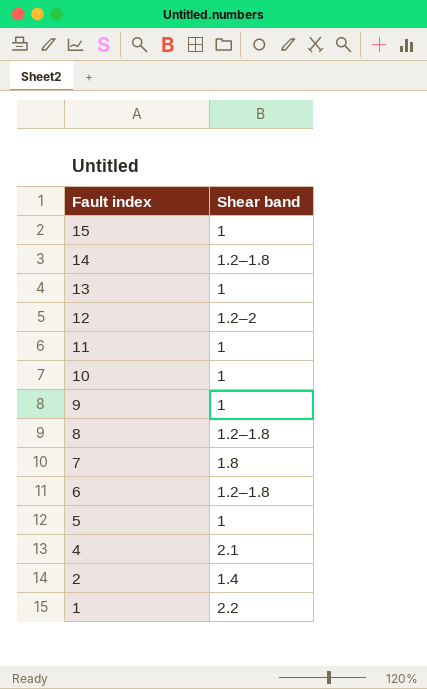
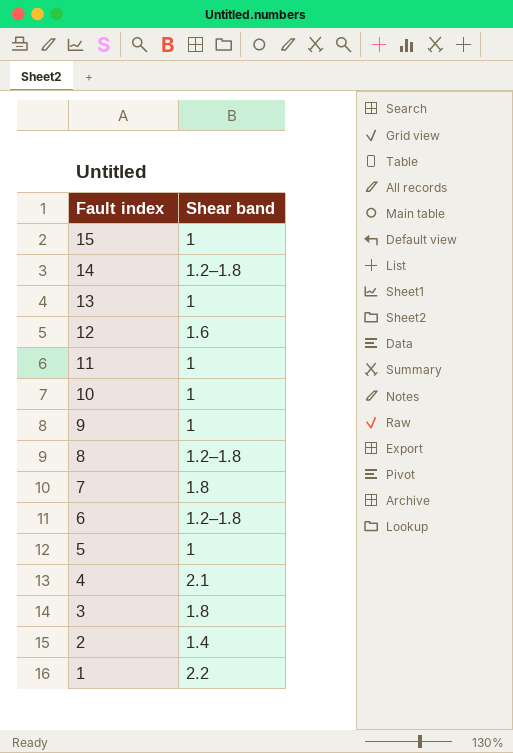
12 | Shear band: 1.2–2 -> 1.6
row 3: none -> 1.8

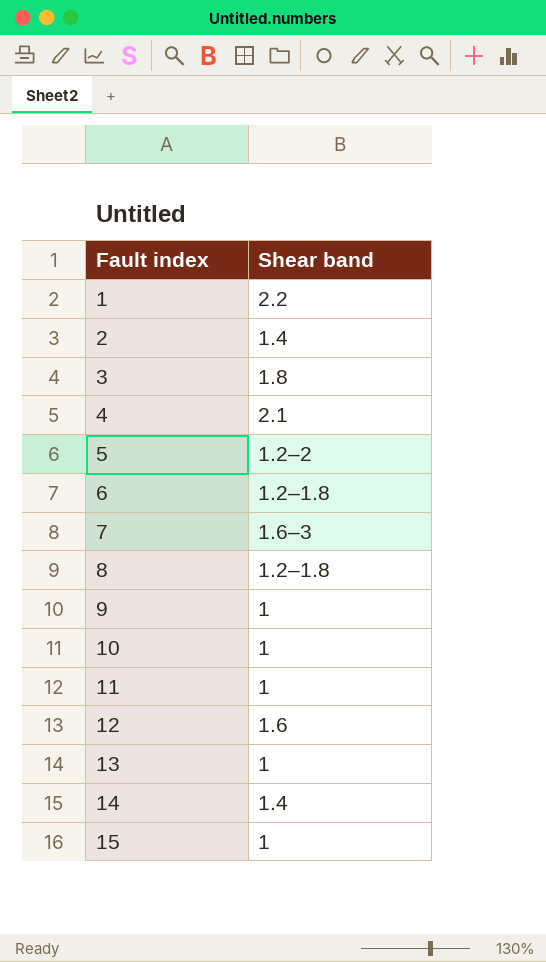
row order: Fault index descending -> Fault index ascending
5 | Shear band: 1 -> 1.2–2
7 | Shear band: 1.8 -> 1.6–3
14 | Shear band: 1.2–1.8 -> 1.4

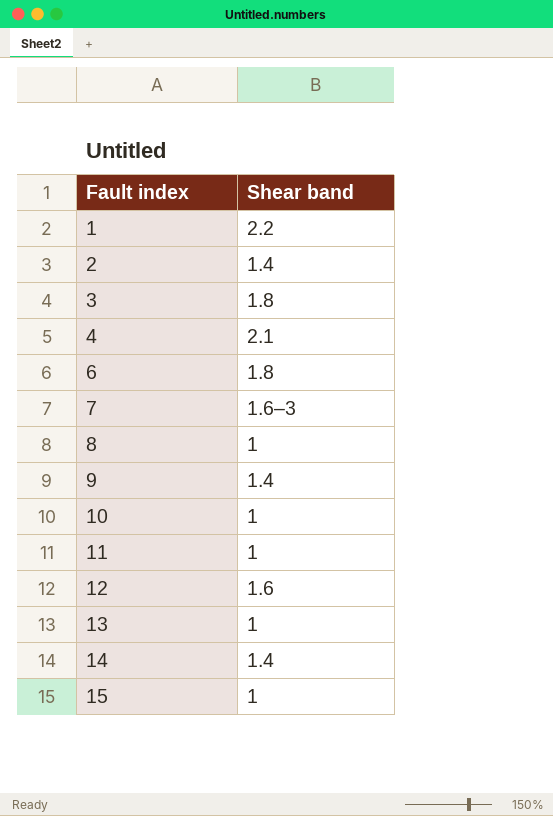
row 5: 1.2–2 -> none
6 | Shear band: 1.2–1.8 -> 1.8
8 | Shear band: 1.2–1.8 -> 1
9 | Shear band: 1 -> 1.4

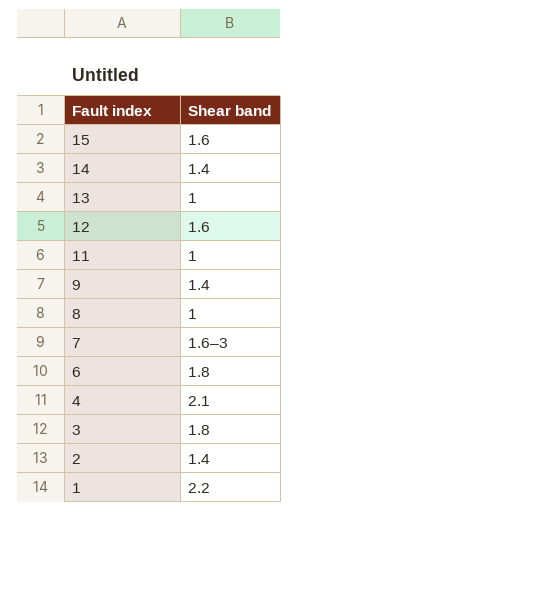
row order: Fault index ascending -> Fault index descending
row 10: 1 -> none
15 | Shear band: 1 -> 1.6

